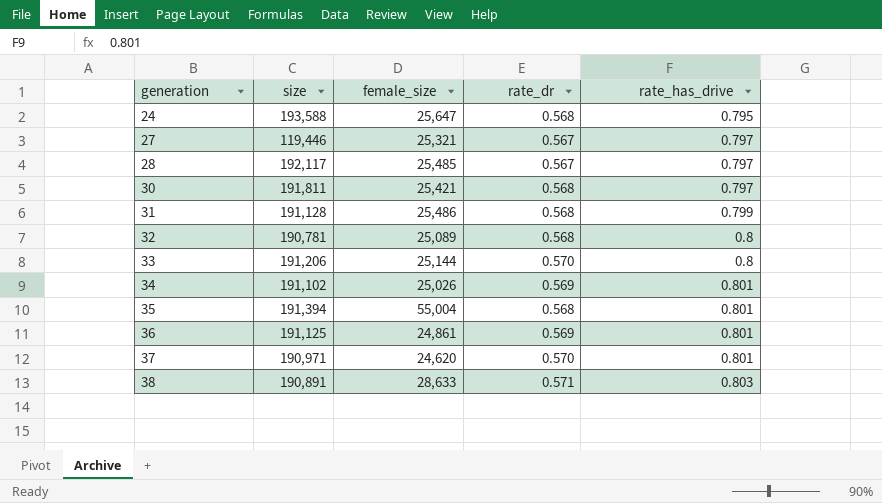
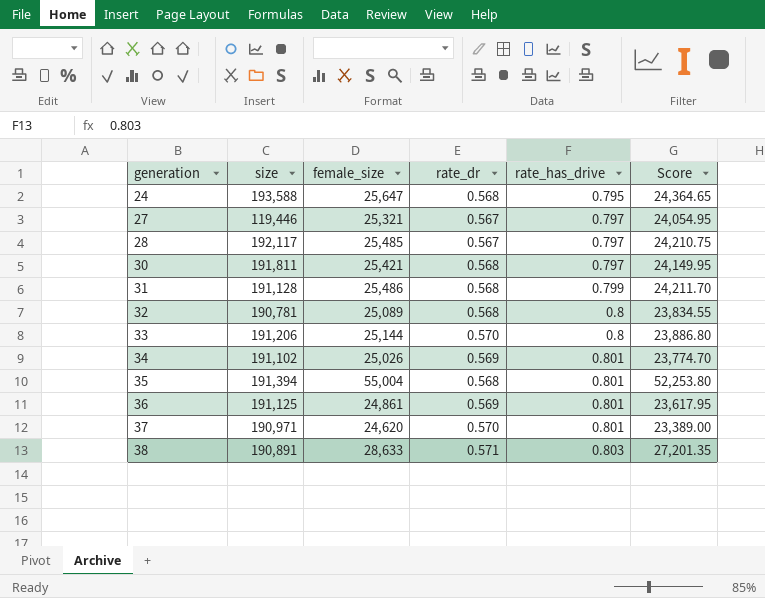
column Score | formula: none -> [female_size] * 0.95

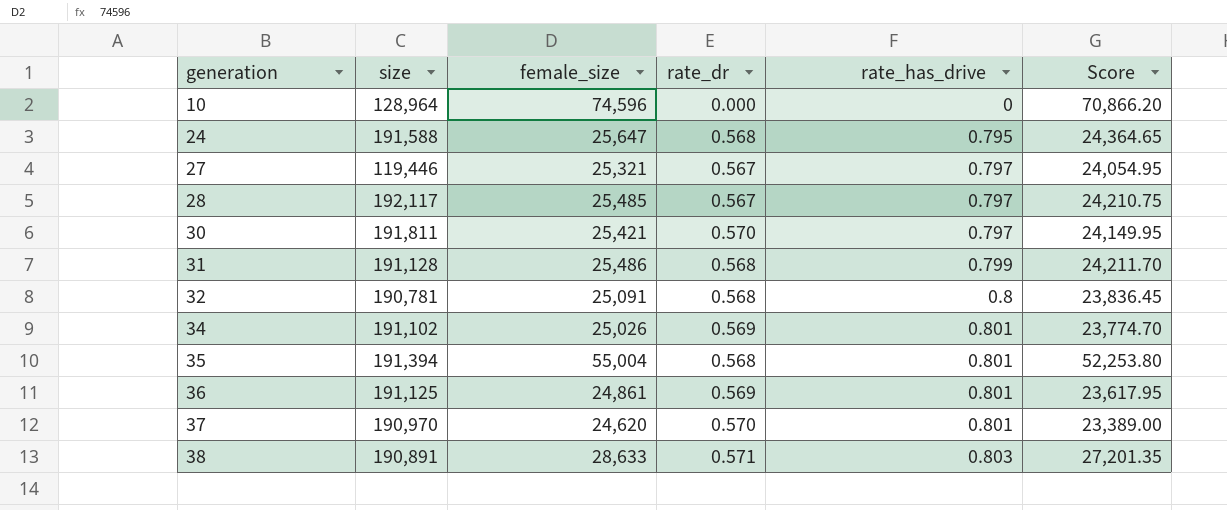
row 33: 191,206 | 25,144 | 0.570 | 0.8 | 23,886.80 -> none
row 10: none -> 128,964 | 74,596 | 0.000 | 0 | 70,866.20
24 | size: 193,588 -> 191,588
30 | rate_dr: 0.568 -> 0.570
32 | female_size: 25,089 -> 25,091
32 | Score: 23,834.55 -> 23,836.45
37 | size: 190,971 -> 190,970

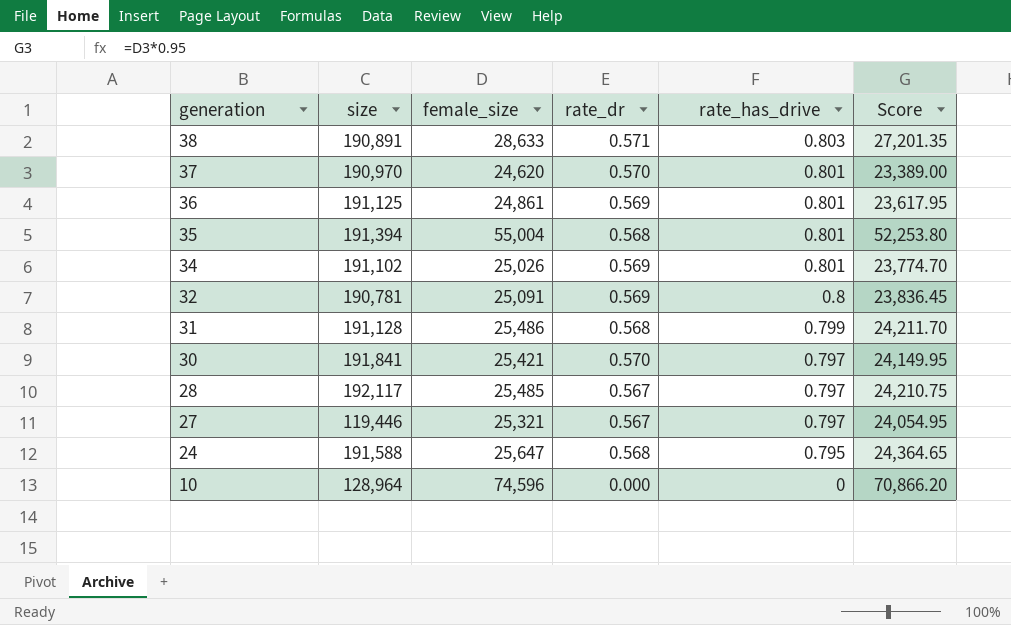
row order: generation ascending -> generation descending
32 | rate_dr: 0.568 -> 0.569
30 | size: 191,811 -> 191,841

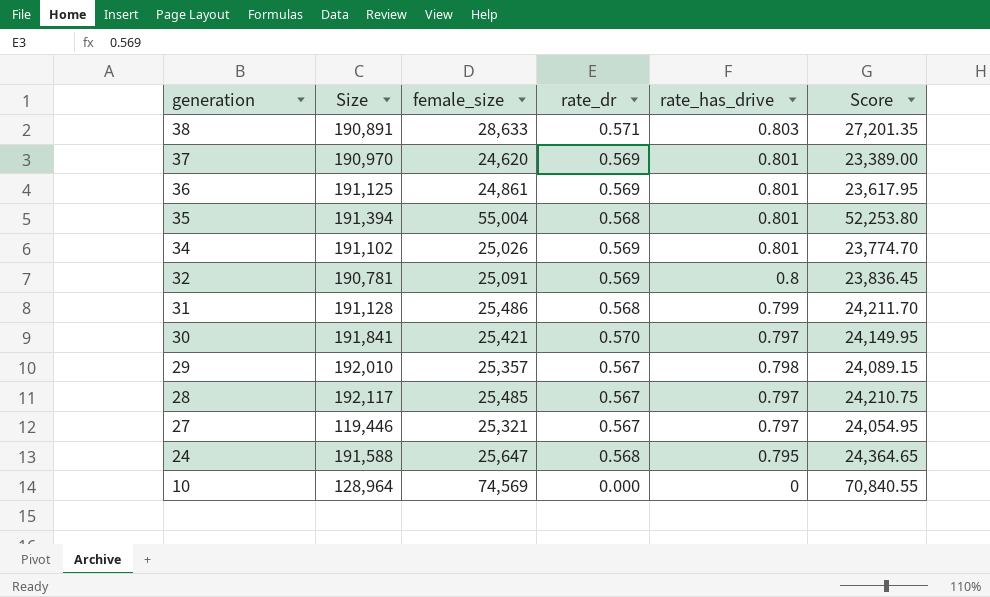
column name: size -> Size
37 | rate_dr: 0.570 -> 0.569
row 29: none -> 192,010 | 25,357 | 0.567 | 0.798 | 24,089.15
10 | female_size: 74,596 -> 74,569
10 | Score: 70,866.20 -> 70,840.55

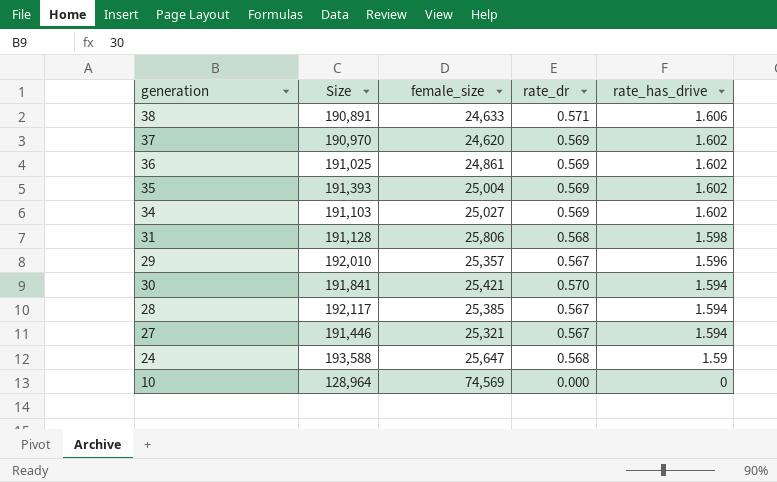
row order: generation descending -> rate_has_drive descending
column Score | formula: [female_size] * 0.95 -> none
row 32: 190,781 | 25,091 | 0.569 | 0.8 | 23,836.45 -> none
38 | female_size: 28,633 -> 24,633
38 | rate_has_drive: 0.803 -> 1.606
37 | rate_has_drive: 0.801 -> 1.602
36 | Size: 191,125 -> 191,025
36 | rate_has_drive: 0.801 -> 1.602
35 | Size: 191,394 -> 191,393
35 | female_size: 55,004 -> 25,004
35 | rate_dr: 0.568 -> 0.569
35 | rate_has_drive: 0.801 -> 1.602
34 | Size: 191,102 -> 191,103
34 | female_size: 25,026 -> 25,027
34 | rate_has_drive: 0.801 -> 1.602
31 | female_size: 25,486 -> 25,806
31 | rate_has_drive: 0.799 -> 1.598
29 | rate_has_drive: 0.798 -> 1.596
30 | rate_has_drive: 0.797 -> 1.594
28 | female_size: 25,485 -> 25,385
28 | rate_has_drive: 0.797 -> 1.594
27 | Size: 119,446 -> 191,446
27 | rate_has_drive: 0.797 -> 1.594
24 | Size: 191,588 -> 193,588
24 | rate_has_drive: 0.795 -> 1.59

